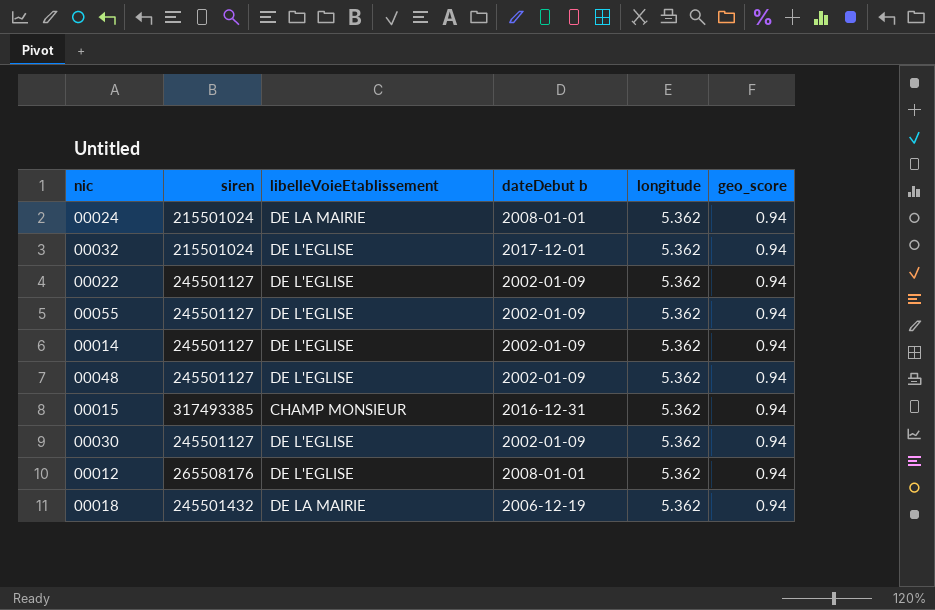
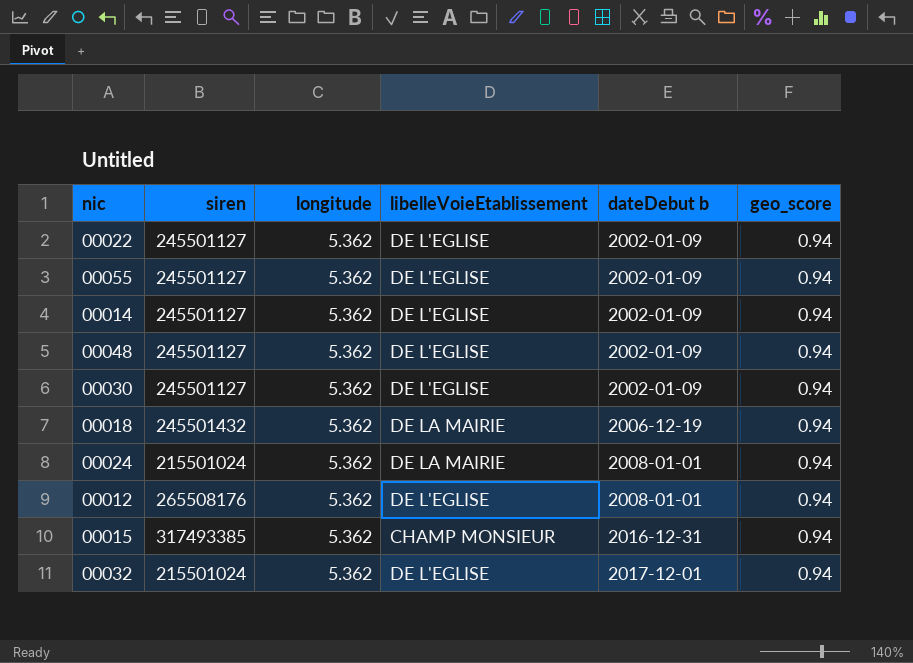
row order: none -> dateDebut b ascending
column longitude | position: 5 -> 3

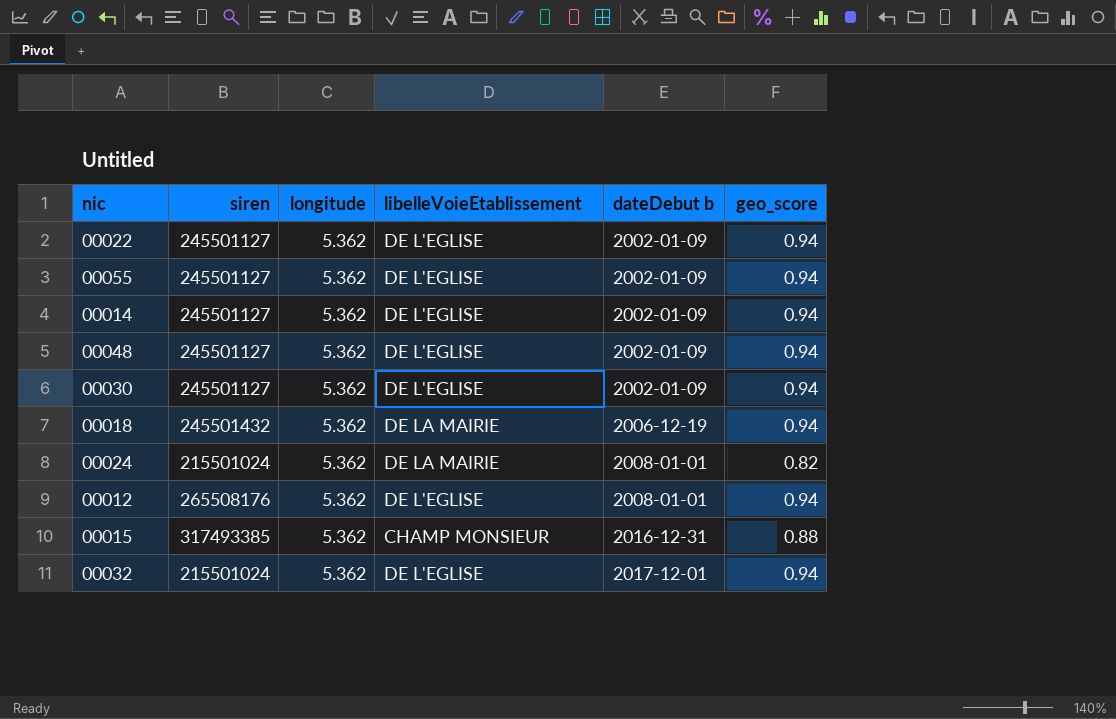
00024 | geo_score: 0.94 -> 0.82
00015 | geo_score: 0.94 -> 0.88

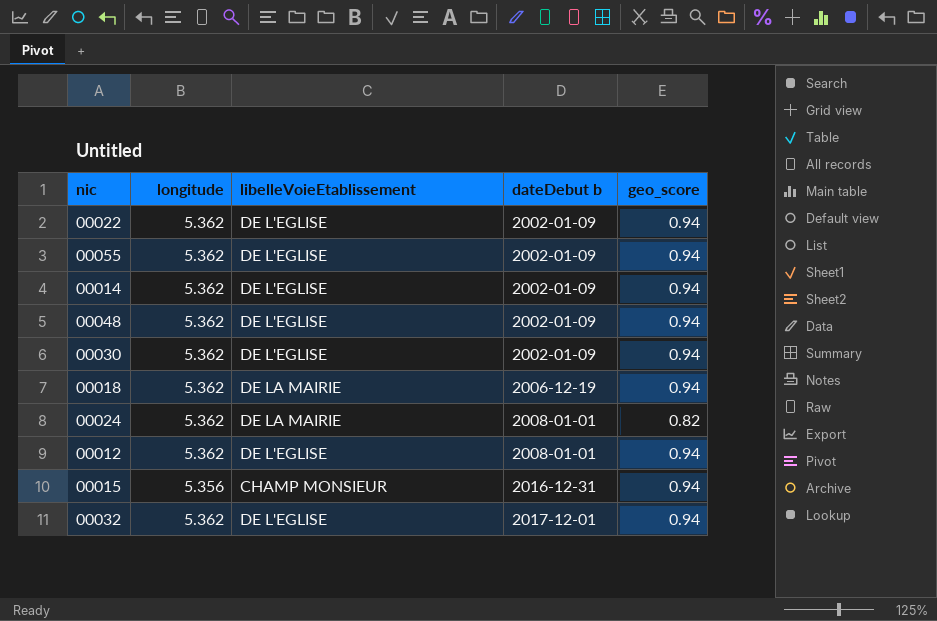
column siren | position: 2 -> none
00015 | longitude: 5.362 -> 5.356
00015 | geo_score: 0.88 -> 0.94

